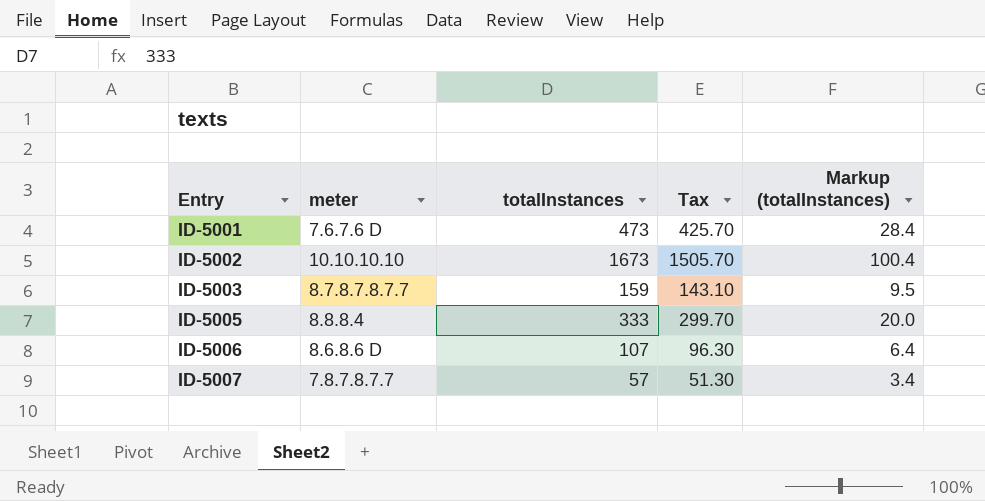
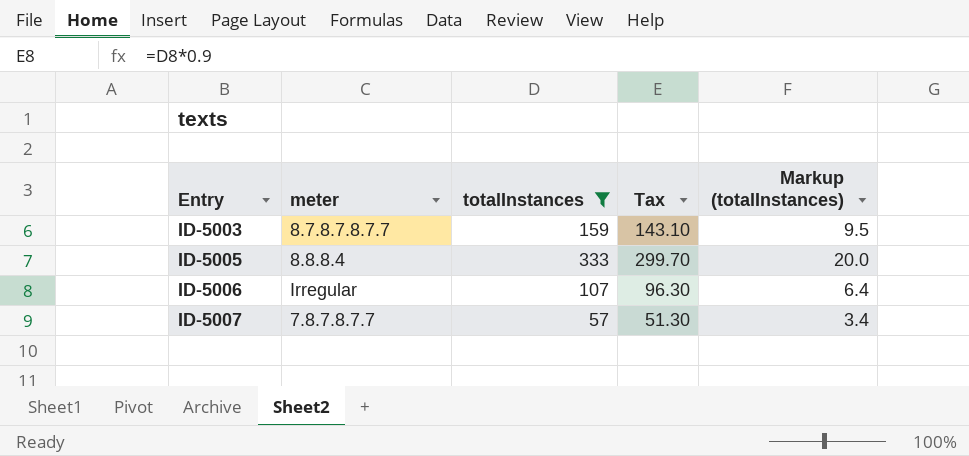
filter: none -> totalInstances <= 333
ID-5006 | meter: 8.6.8.6 D -> Irregular

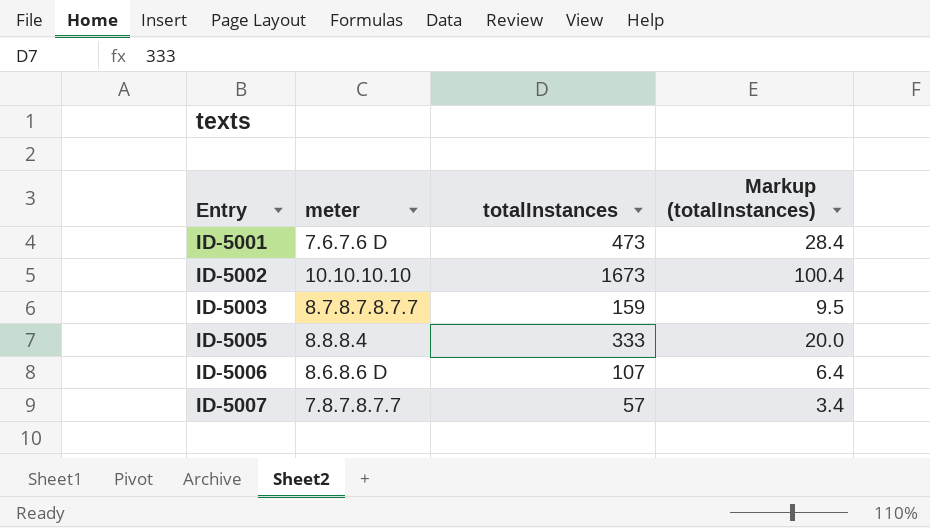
filter: totalInstances <= 333 -> none
column Tax | formula: [totalInstances] * 0.9 -> none
ID-5006 | meter: Irregular -> 8.6.8.6 D

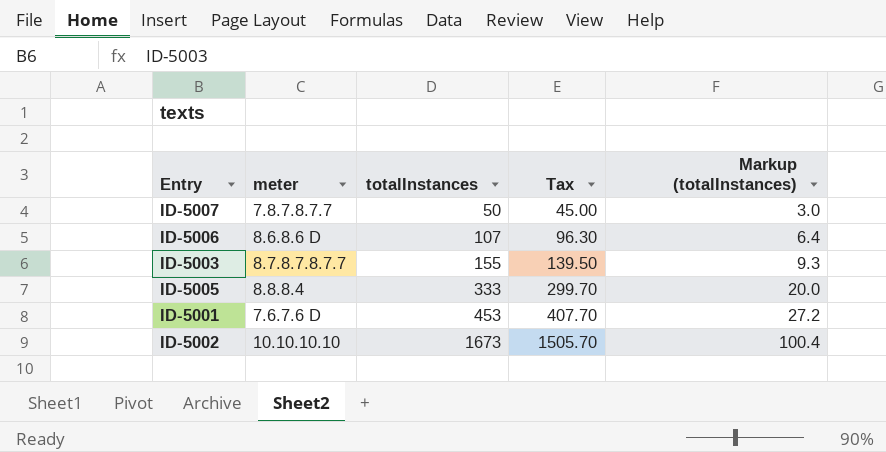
row order: Entry ascending -> totalInstances ascending
column Tax | formula: none -> [totalInstances] * 0.9
ID-5007 | totalInstances: 57 -> 50
ID-5007 | Markup (totalInstances): 3.4 -> 3.0
ID-5003 | totalInstances: 159 -> 155
ID-5003 | Markup (totalInstances): 9.5 -> 9.3
ID-5001 | totalInstances: 473 -> 453
ID-5001 | Markup (totalInstances): 28.4 -> 27.2

